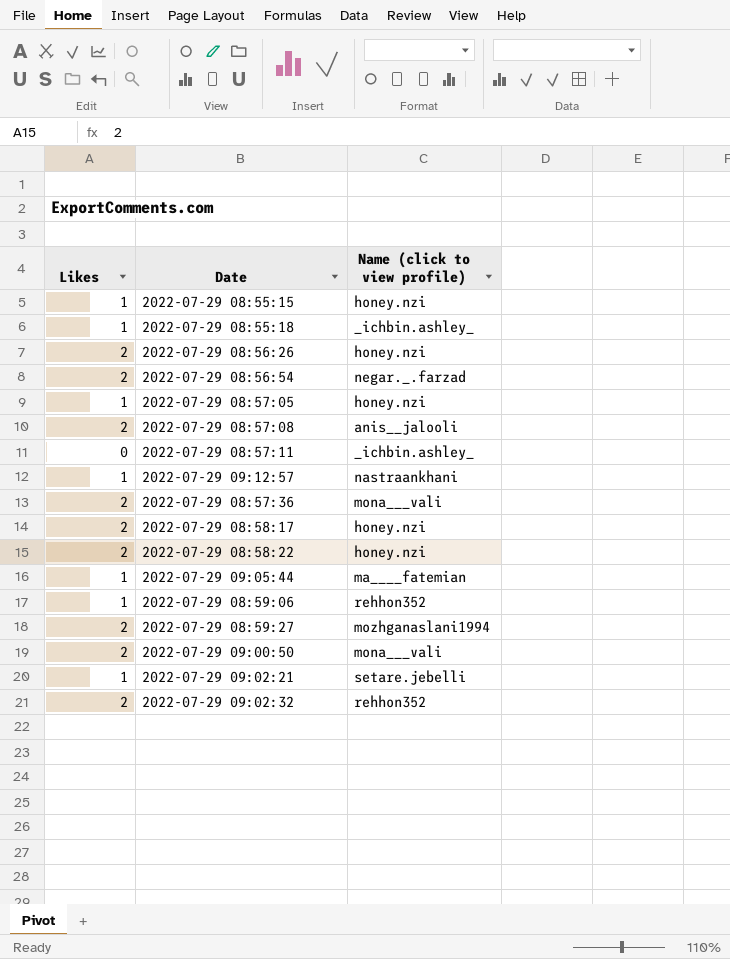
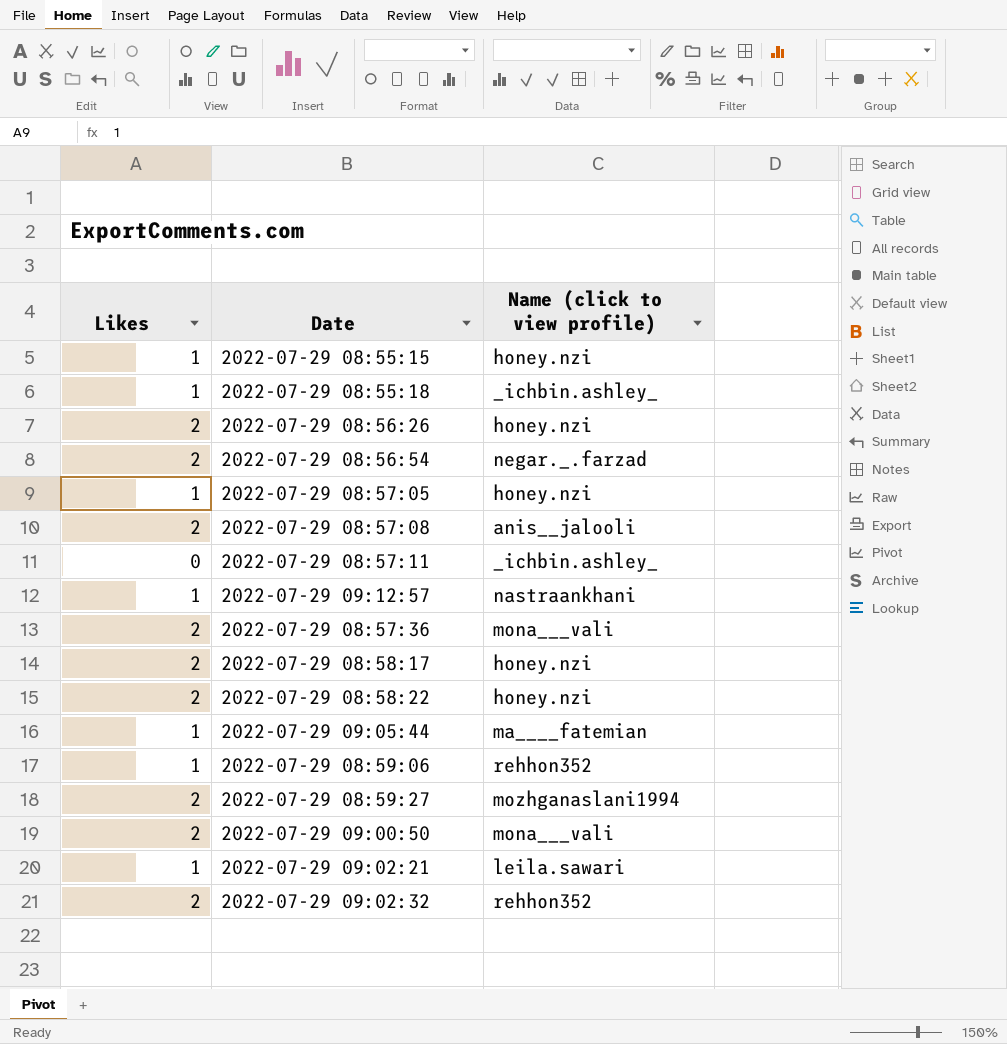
2022-07-29 09:02:21 | Name (click to view profile): setare.jebelli -> leila.sawari

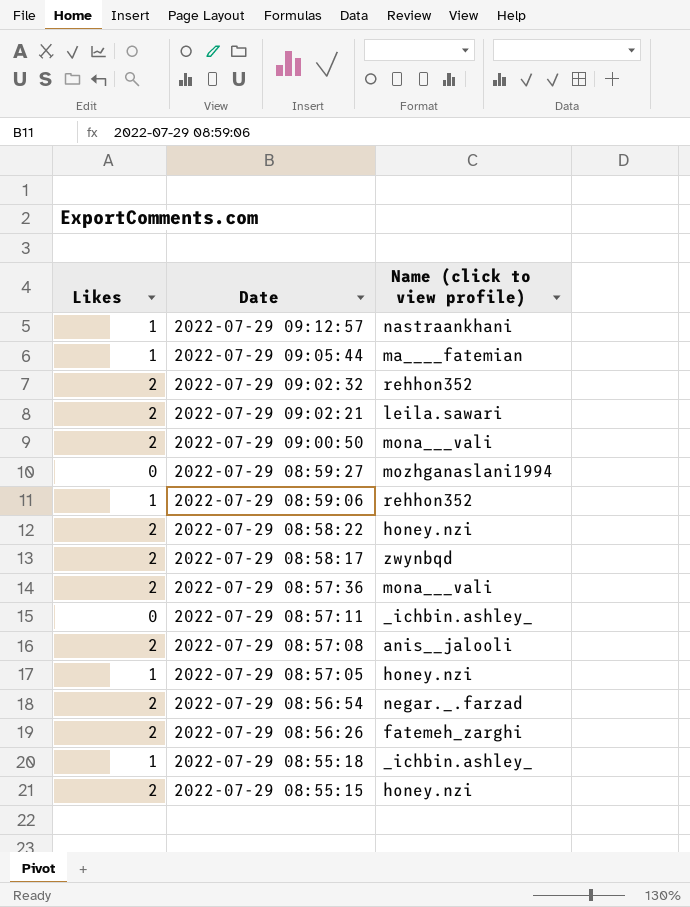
row order: none -> Date descending
2022-07-29 09:02:21 | Likes: 1 -> 2
2022-07-29 08:59:27 | Likes: 2 -> 0
2022-07-29 08:58:17 | Name (click to view profile): honey.nzi -> zwynbqd
2022-07-29 08:56:26 | Name (click to view profile): honey.nzi -> fatemeh_zarghi
2022-07-29 08:55:15 | Likes: 1 -> 2

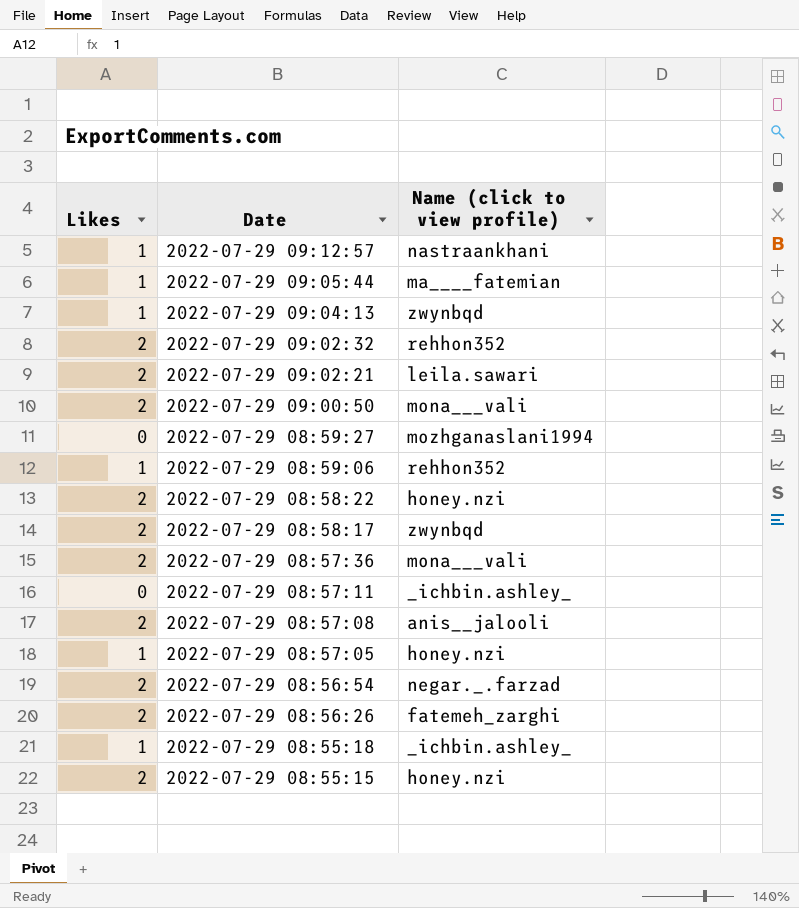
row 2022-07-29 09:04:13: none -> 1 | zwynbqd

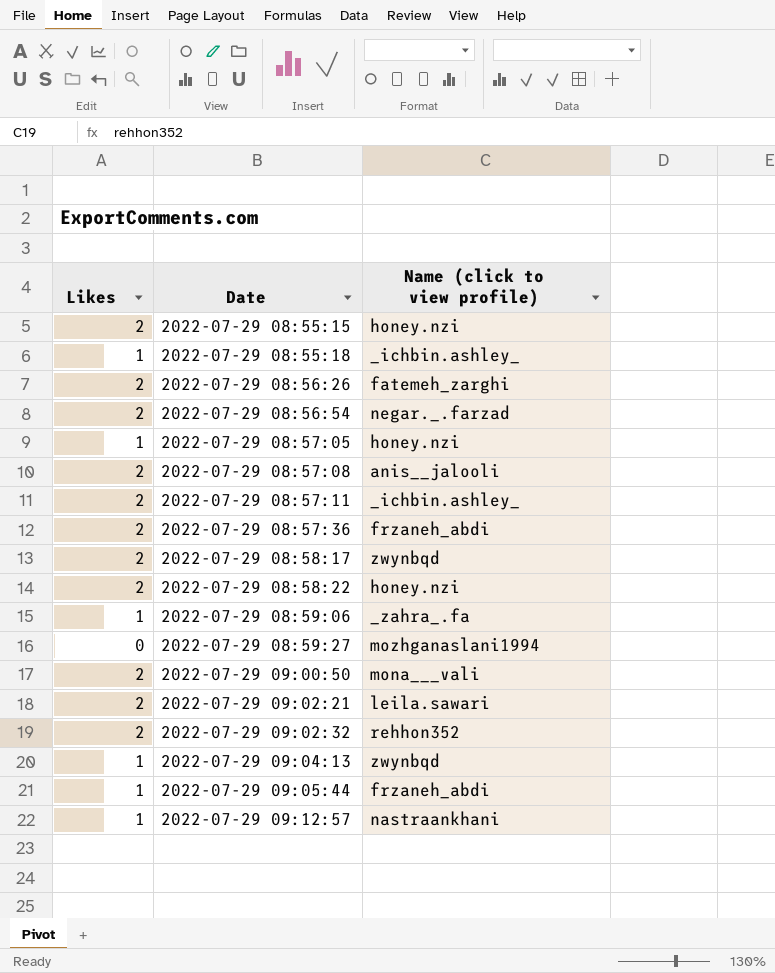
row order: Date descending -> Date ascending
2022-07-29 08:57:11 | Likes: 0 -> 2
2022-07-29 08:57:36 | Name (click to view profile): mona___vali -> frzaneh_abdi
2022-07-29 08:59:06 | Name (click to view profile): rehhon352 -> _zahra_.fa
2022-07-29 09:05:44 | Name (click to view profile): ma____fatemian -> frzaneh_abdi

